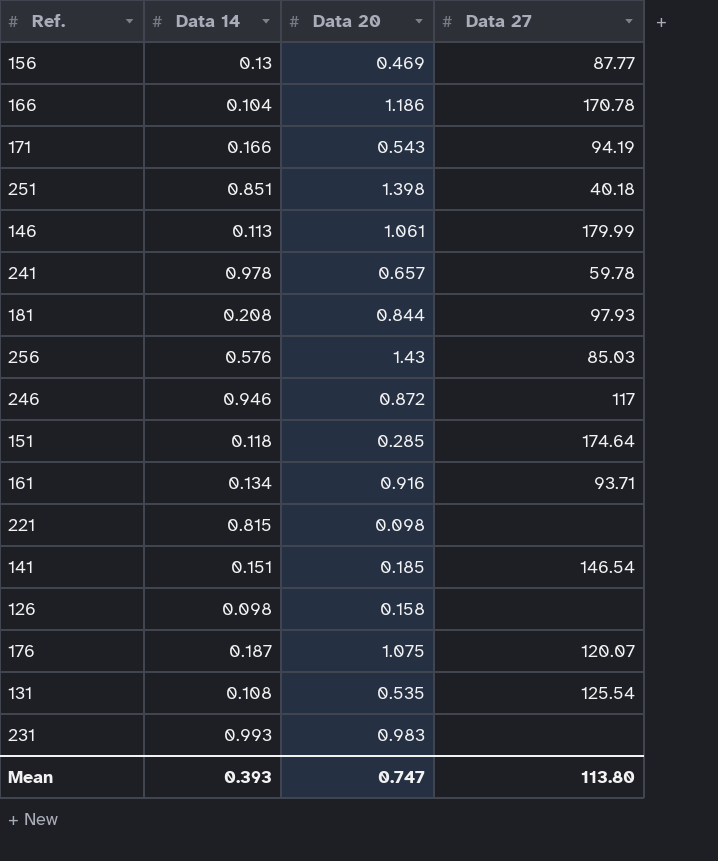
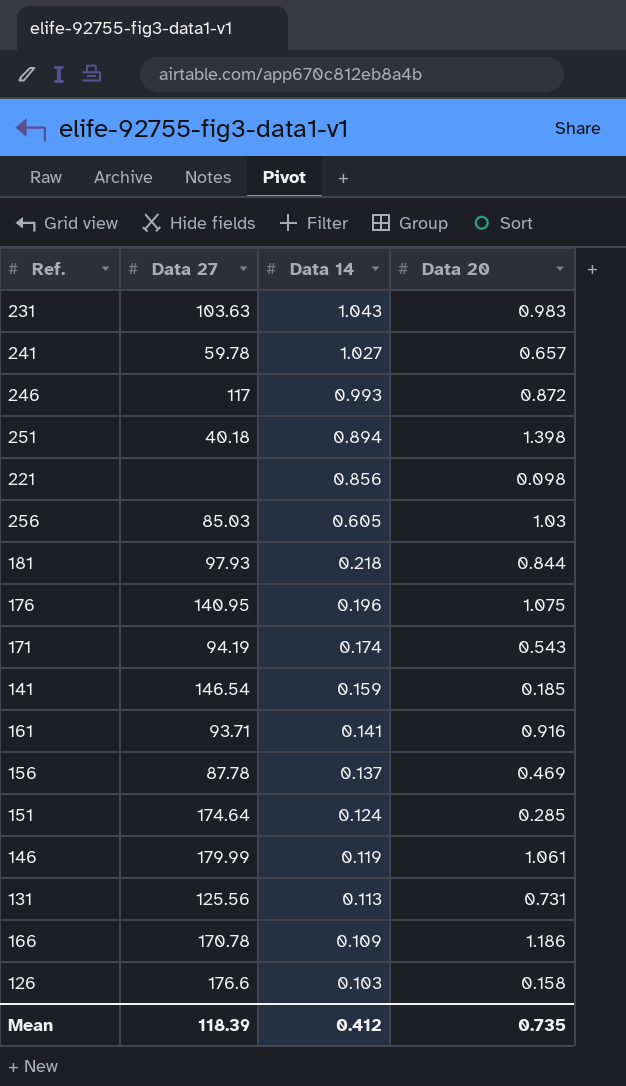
row order: none -> Data 14 descending
column Data 27 | position: 4 -> 2
231 | Data 27: none -> 103.63
231 | Data 14: 0.993 -> 1.043
241 | Data 14: 0.978 -> 1.027
246 | Data 14: 0.946 -> 0.993
251 | Data 14: 0.851 -> 0.894
221 | Data 14: 0.815 -> 0.856
256 | Data 14: 0.576 -> 0.605
256 | Data 20: 1.43 -> 1.03
181 | Data 14: 0.208 -> 0.218
176 | Data 27: 120.07 -> 140.95
176 | Data 14: 0.187 -> 0.196
171 | Data 14: 0.166 -> 0.174
141 | Data 14: 0.151 -> 0.159
161 | Data 14: 0.134 -> 0.141
156 | Data 27: 87.77 -> 87.78
156 | Data 14: 0.13 -> 0.137
151 | Data 14: 0.118 -> 0.124
146 | Data 14: 0.113 -> 0.119
131 | Data 27: 125.54 -> 125.56
131 | Data 14: 0.108 -> 0.113
131 | Data 20: 0.535 -> 0.731
166 | Data 14: 0.104 -> 0.109
126 | Data 27: none -> 176.6
126 | Data 14: 0.098 -> 0.103
Mean | Data 27: 113.80 -> 118.39
Mean | Data 14: 0.393 -> 0.412
Mean | Data 20: 0.747 -> 0.735

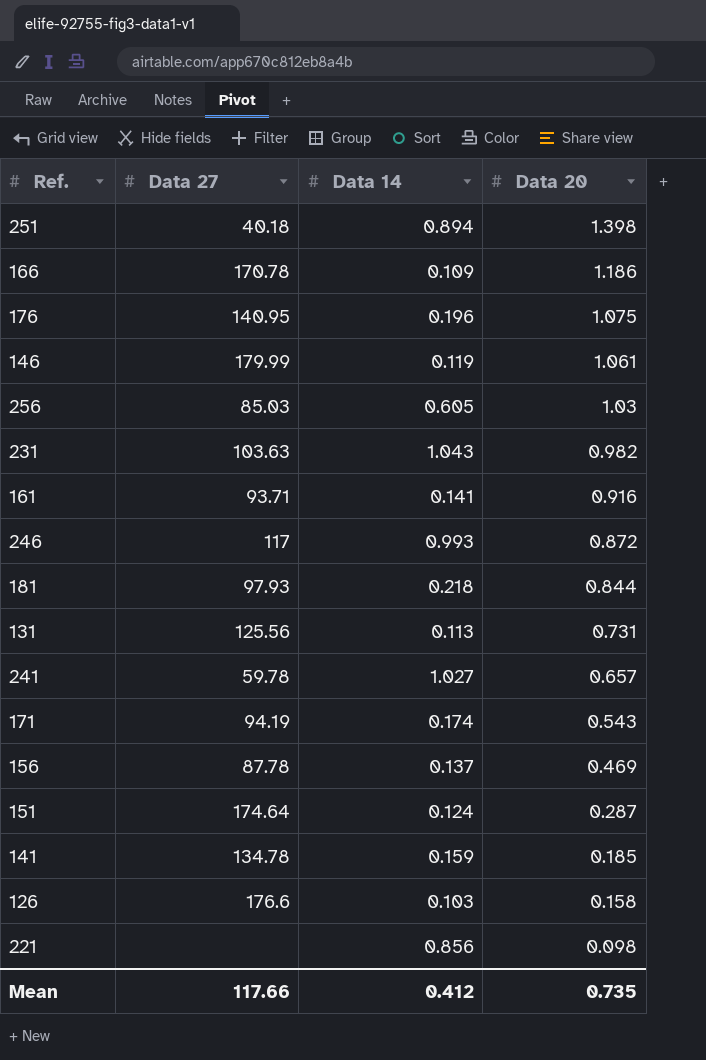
row order: Data 14 descending -> Data 20 descending
231 | Data 20: 0.983 -> 0.982
151 | Data 20: 0.285 -> 0.287
141 | Data 27: 146.54 -> 134.78
Mean | Data 27: 118.39 -> 117.66

